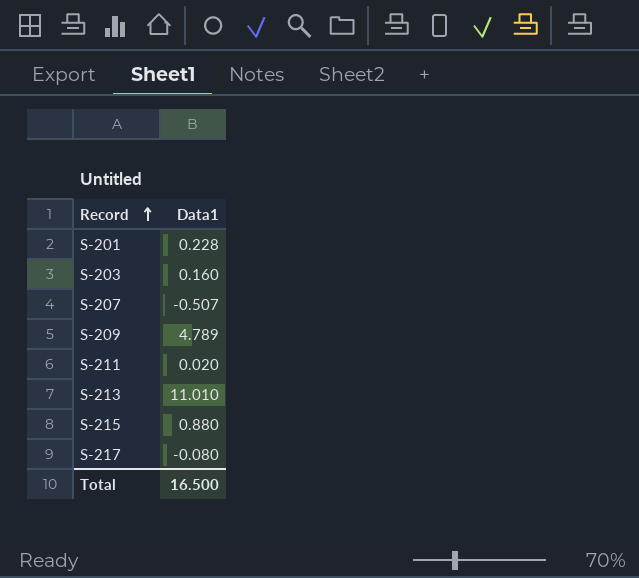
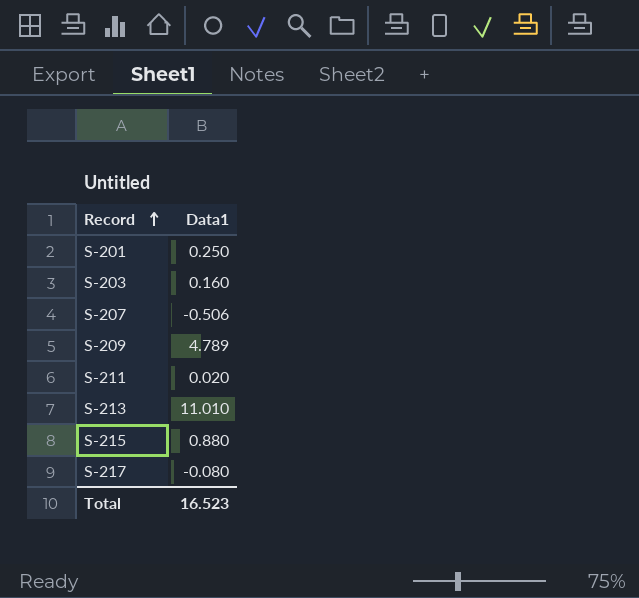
S-201 | Data1: 0.228 -> 0.250
S-207 | Data1: -0.507 -> -0.506
Total | Data1: 16.500 -> 16.523

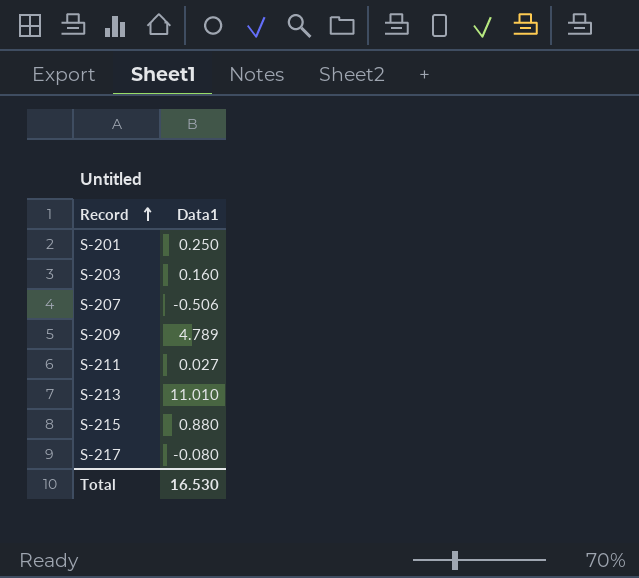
S-211 | Data1: 0.020 -> 0.027
Total | Data1: 16.523 -> 16.530

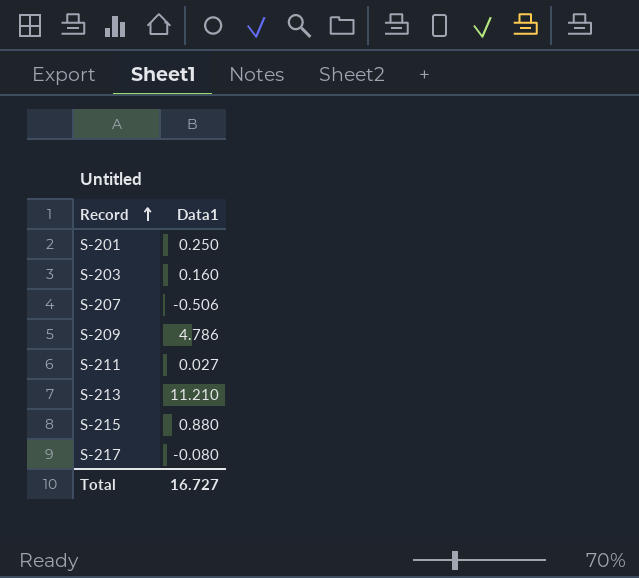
S-209 | Data1: 4.789 -> 4.786
S-213 | Data1: 11.010 -> 11.210
Total | Data1: 16.530 -> 16.727

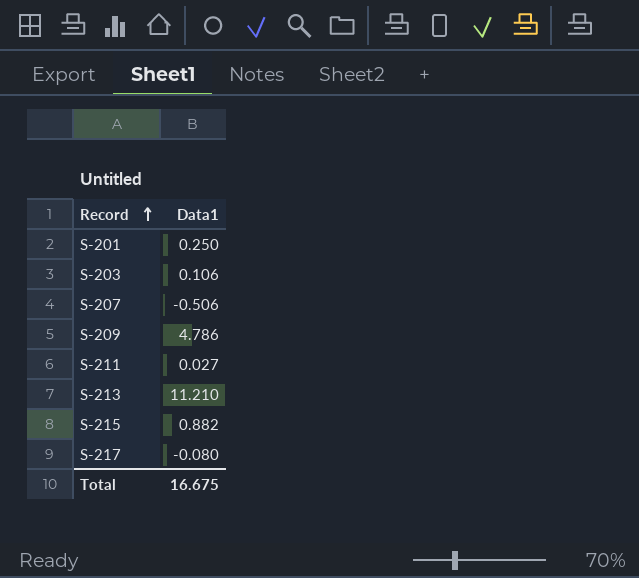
S-203 | Data1: 0.160 -> 0.106
S-215 | Data1: 0.880 -> 0.882
Total | Data1: 16.727 -> 16.675

